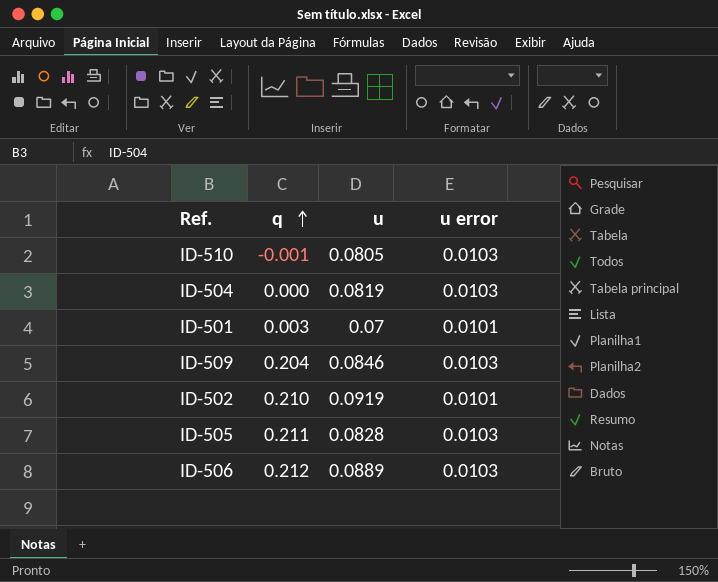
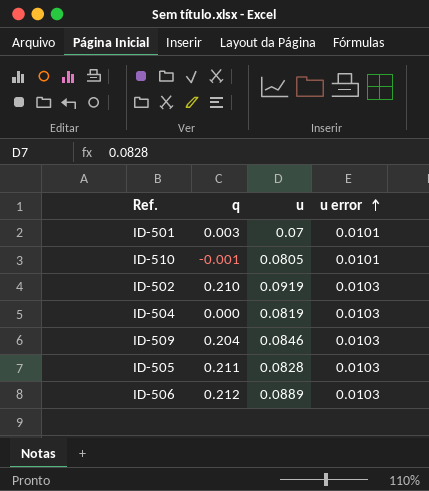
row order: q ascending -> u error ascending
ID-510 | u error: 0.0103 -> 0.0101
ID-502 | u error: 0.0101 -> 0.0103

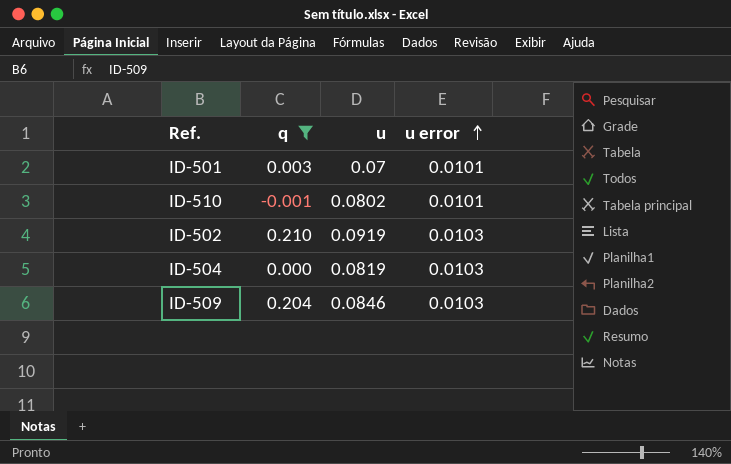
filter: none -> q <= 0.210
ID-510 | u: 0.0805 -> 0.0802

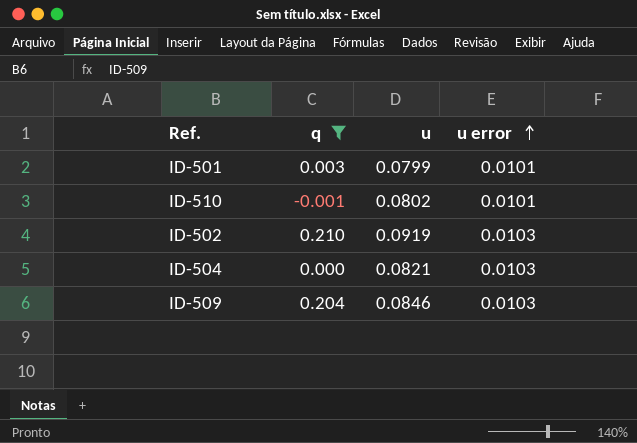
ID-501 | u: 0.07 -> 0.0799
ID-504 | u: 0.0819 -> 0.0821

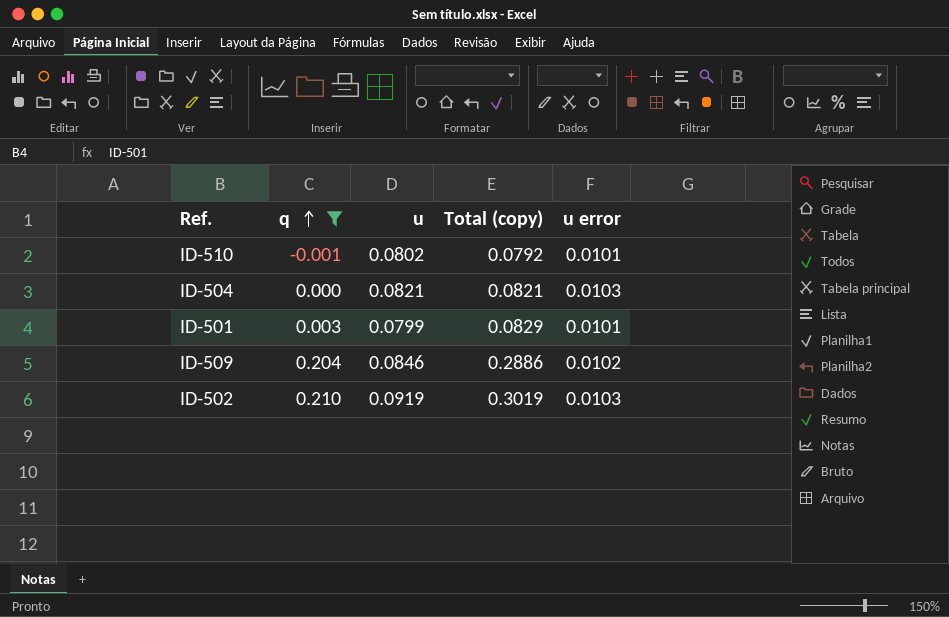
row order: u error ascending -> q ascending
column Total (copy) | formula: none -> [q] + [u]
ID-509 | u error: 0.0103 -> 0.0102

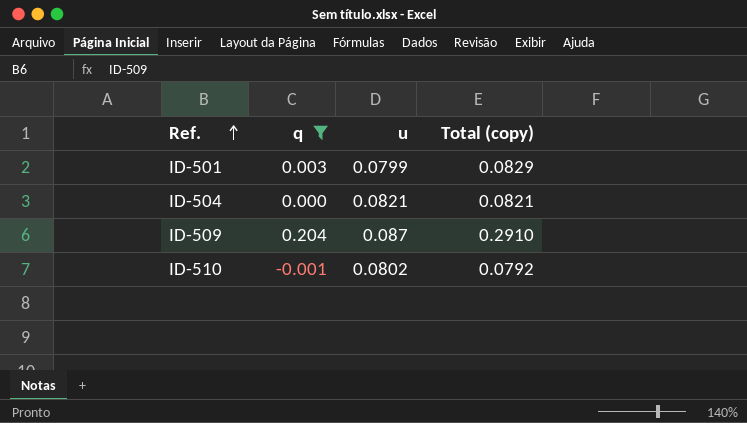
row order: q ascending -> Ref. ascending
column u error | position: 5 -> none
row ID-502: 0.210 | 0.0919 | 0.3019 | 0.0103 -> none
ID-509 | u: 0.0846 -> 0.087
ID-509 | Total (copy): 0.2886 -> 0.2910

